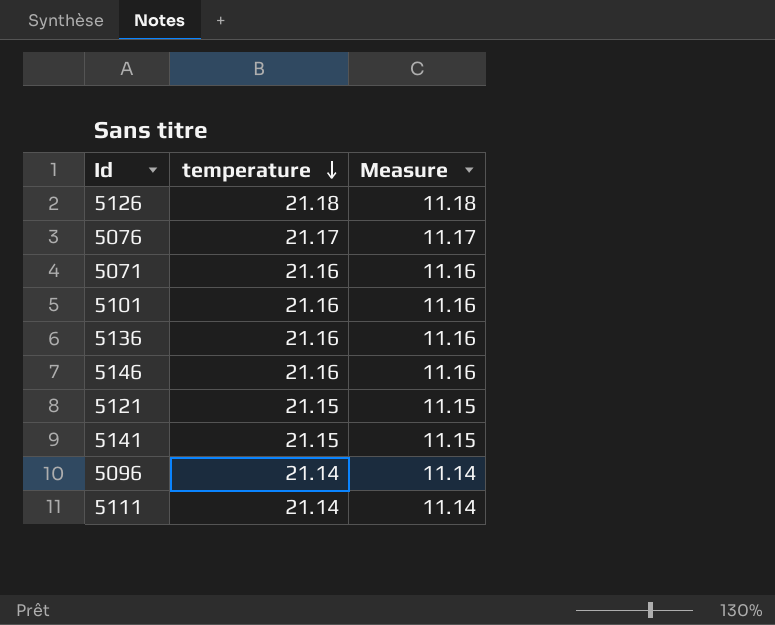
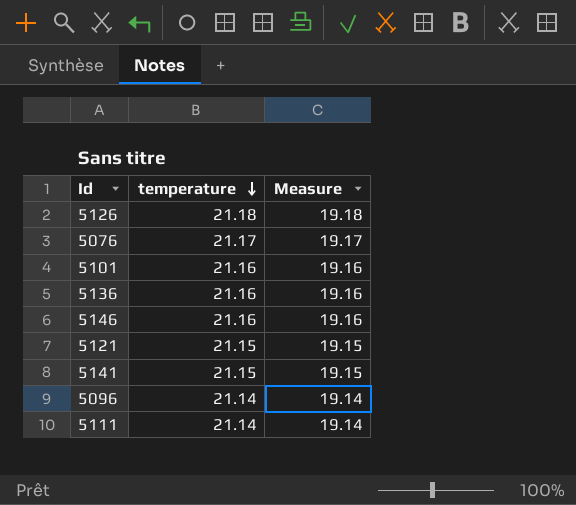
column Measure | formula: [temperature] - 10 -> [temperature] - 2
row 5071: 21.16 | 11.16 -> none

